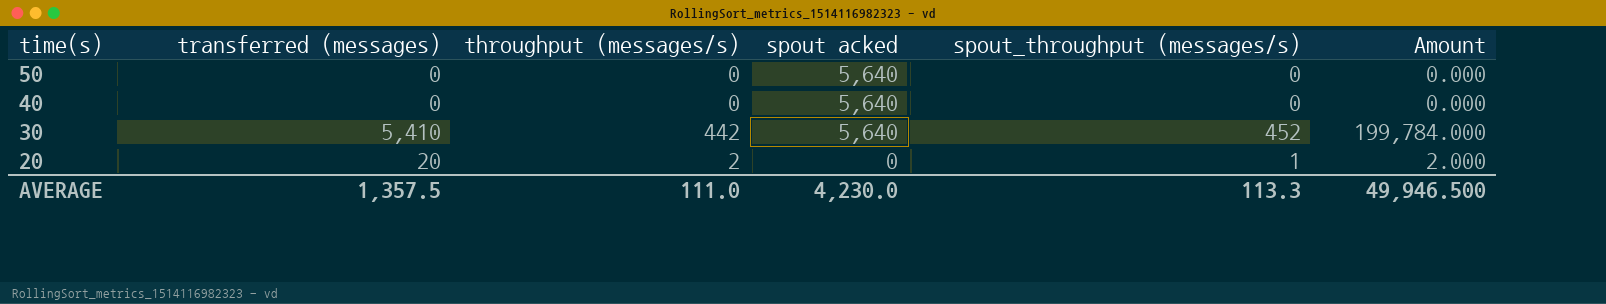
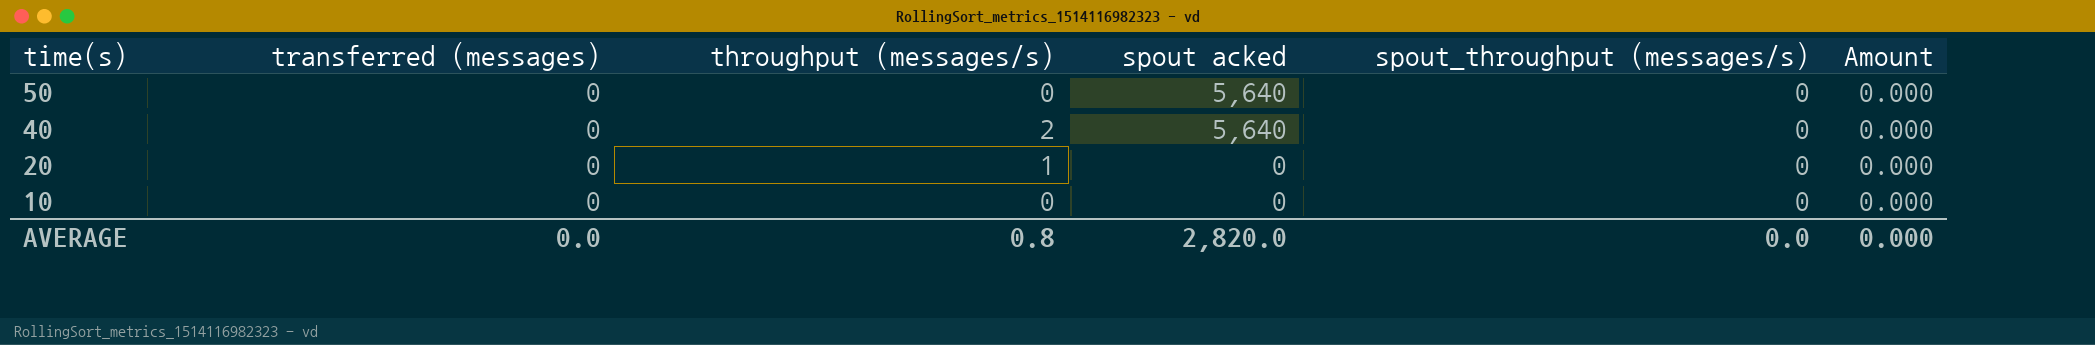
row 30: 5,410 | 442 | 5,640 | 452 | 199,784.000 -> none
40 | throughput (messages/s): 0 -> 2
20 | transferred (messages): 20 -> 0
20 | throughput (messages/s): 2 -> 1
20 | spout_throughput (messages/s): 1 -> 0
20 | Amount: 2.000 -> 0.000
row 10: none -> 0 | 0 | 0 | 0 | 0.000
AVERAGE | transferred (messages): 1,357.5 -> 0.0
AVERAGE | throughput (messages/s): 111.0 -> 0.8
AVERAGE | spout acked: 4,230.0 -> 2,820.0
AVERAGE | spout_throughput (messages/s): 113.3 -> 0.0
AVERAGE | Amount: 49,946.500 -> 0.000

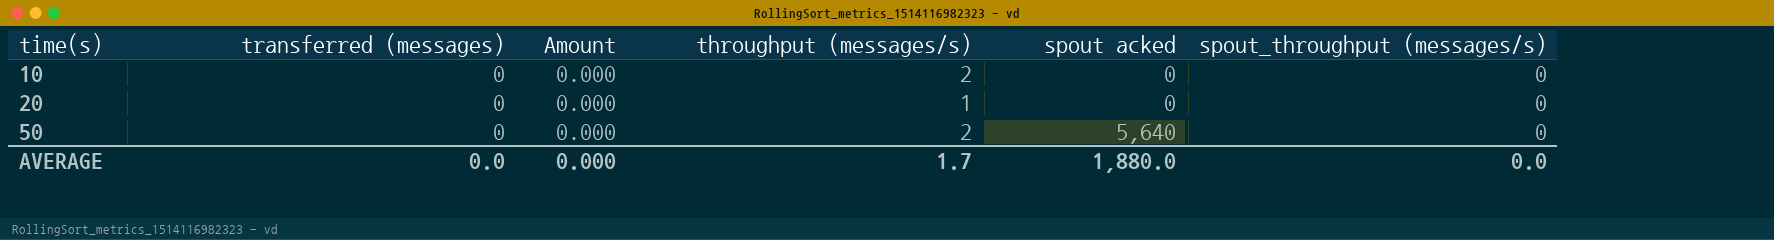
row order: time(s) descending -> time(s) ascending
column Amount | position: 6 -> 3
row 40: 0 | 2 | 5,640 | 0 | 0.000 -> none
10 | throughput (messages/s): 0 -> 2
50 | throughput (messages/s): 0 -> 2
AVERAGE | throughput (messages/s): 0.8 -> 1.7
AVERAGE | spout acked: 2,820.0 -> 1,880.0

